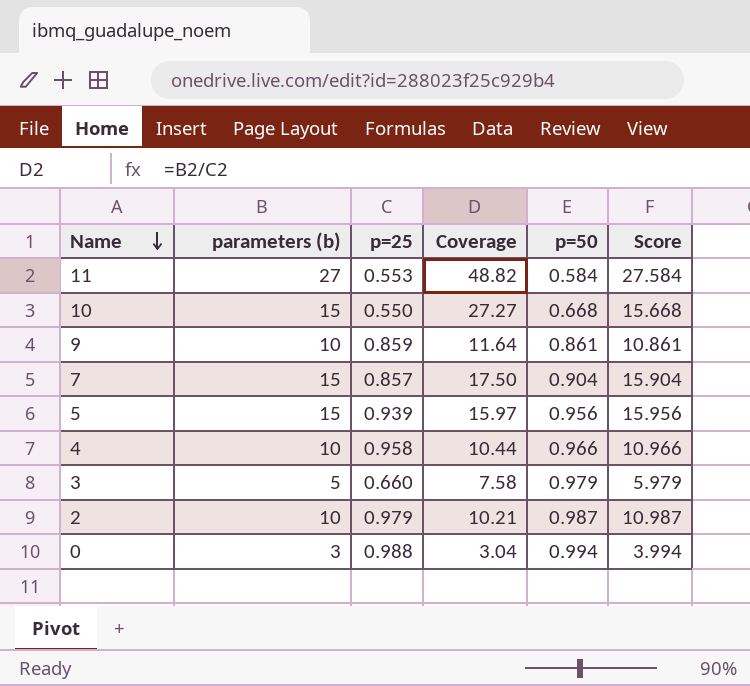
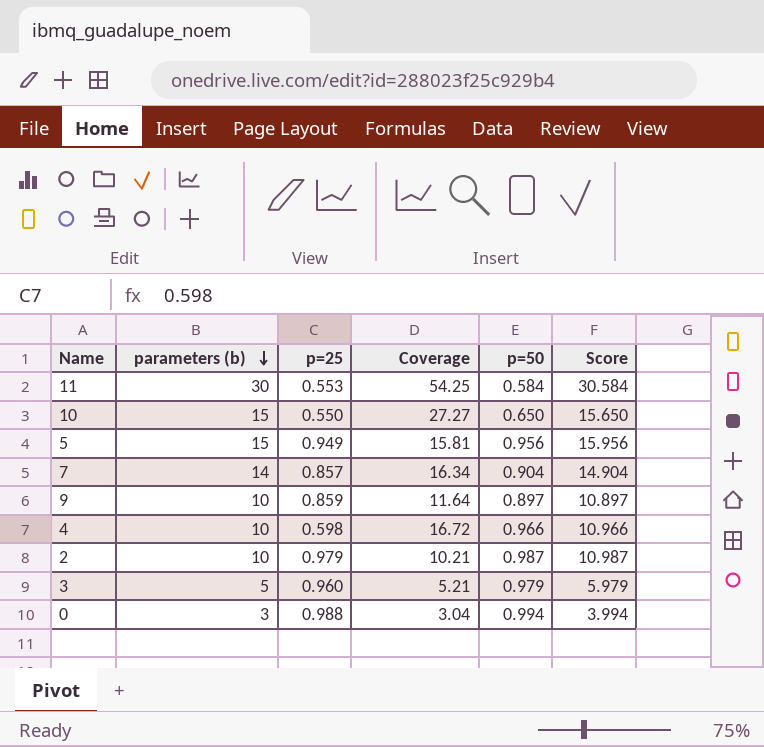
row order: Name descending -> parameters (b) descending
11 | parameters (b): 27 -> 30
11 | Coverage: 48.82 -> 54.25
11 | Score: 27.584 -> 30.584
10 | p=50: 0.668 -> 0.650
10 | Score: 15.668 -> 15.650
5 | p=25: 0.939 -> 0.949
5 | Coverage: 15.97 -> 15.81
7 | parameters (b): 15 -> 14
7 | Coverage: 17.50 -> 16.34
7 | Score: 15.904 -> 14.904
9 | p=50: 0.861 -> 0.897
9 | Score: 10.861 -> 10.897
4 | p=25: 0.958 -> 0.598
4 | Coverage: 10.44 -> 16.72
3 | p=25: 0.660 -> 0.960
3 | Coverage: 7.58 -> 5.21

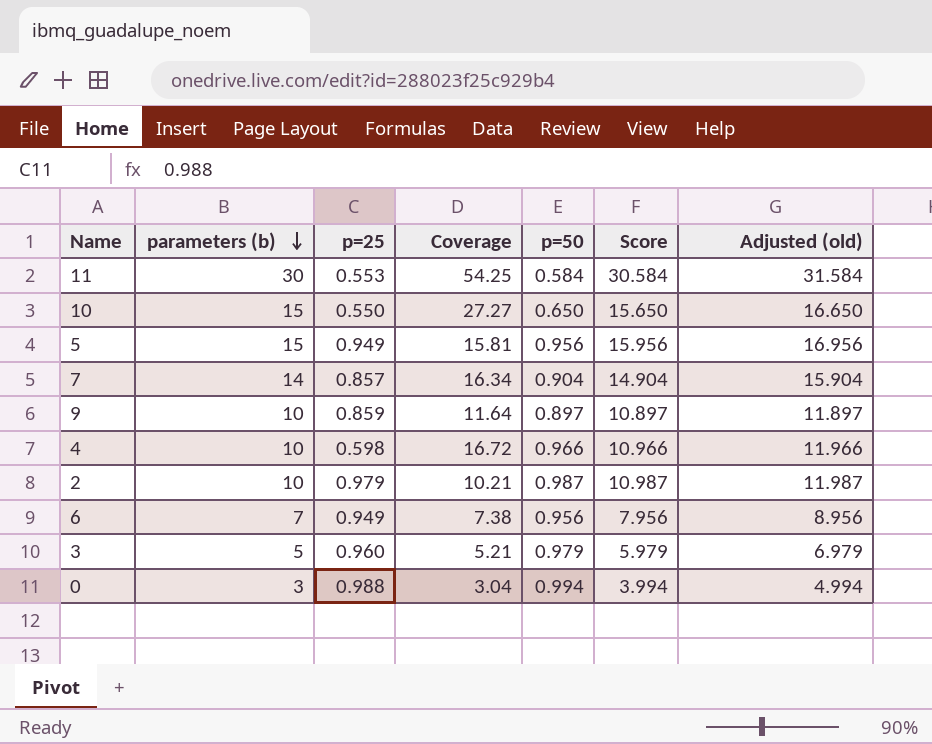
column Adjusted (old) | formula: none -> [Score] + 1
row 6: none -> 7 | 0.949 | 7.38 | 0.956 | 7.956 | 8.956

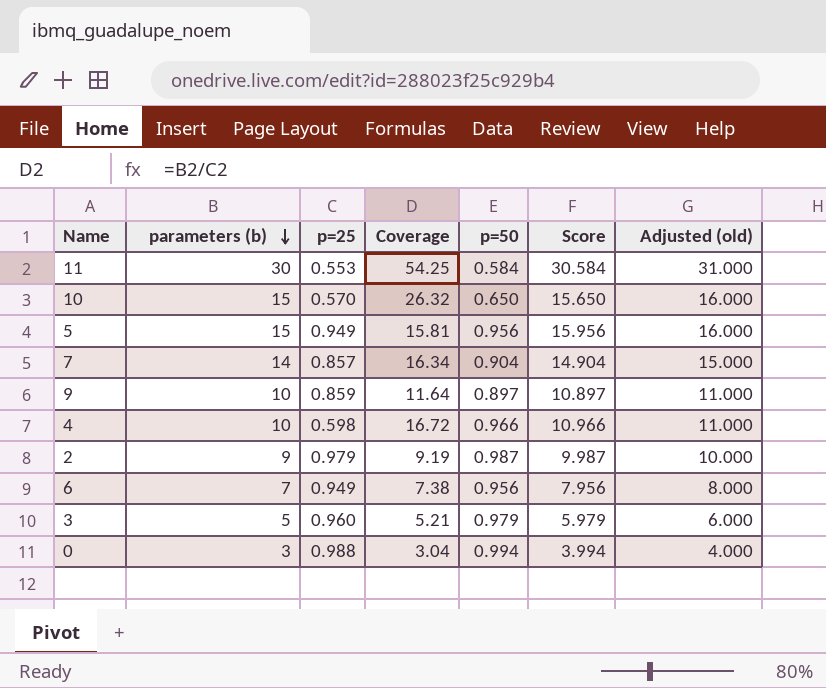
column Adjusted (old) | formula: [Score] + 1 -> [parameters (b)] + 1
10 | p=25: 0.550 -> 0.570
10 | Coverage: 27.27 -> 26.32
2 | parameters (b): 10 -> 9
2 | Coverage: 10.21 -> 9.19
2 | Score: 10.987 -> 9.987

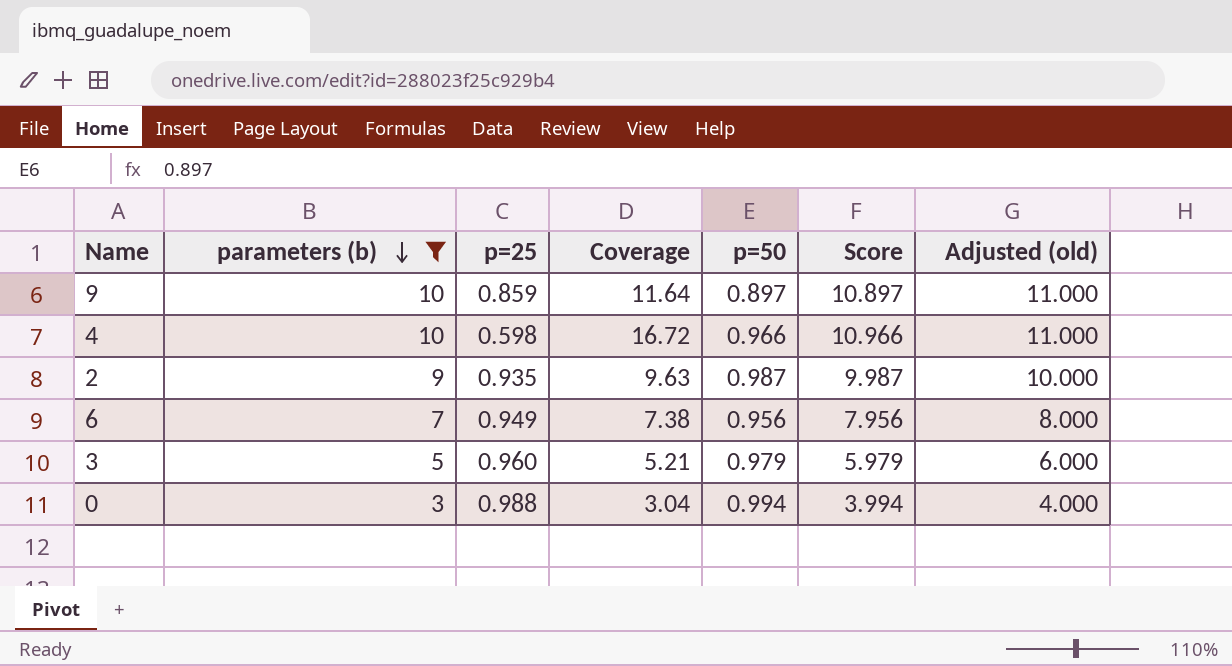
filter: none -> parameters (b) <= 10
2 | p=25: 0.979 -> 0.935
2 | Coverage: 9.19 -> 9.63

